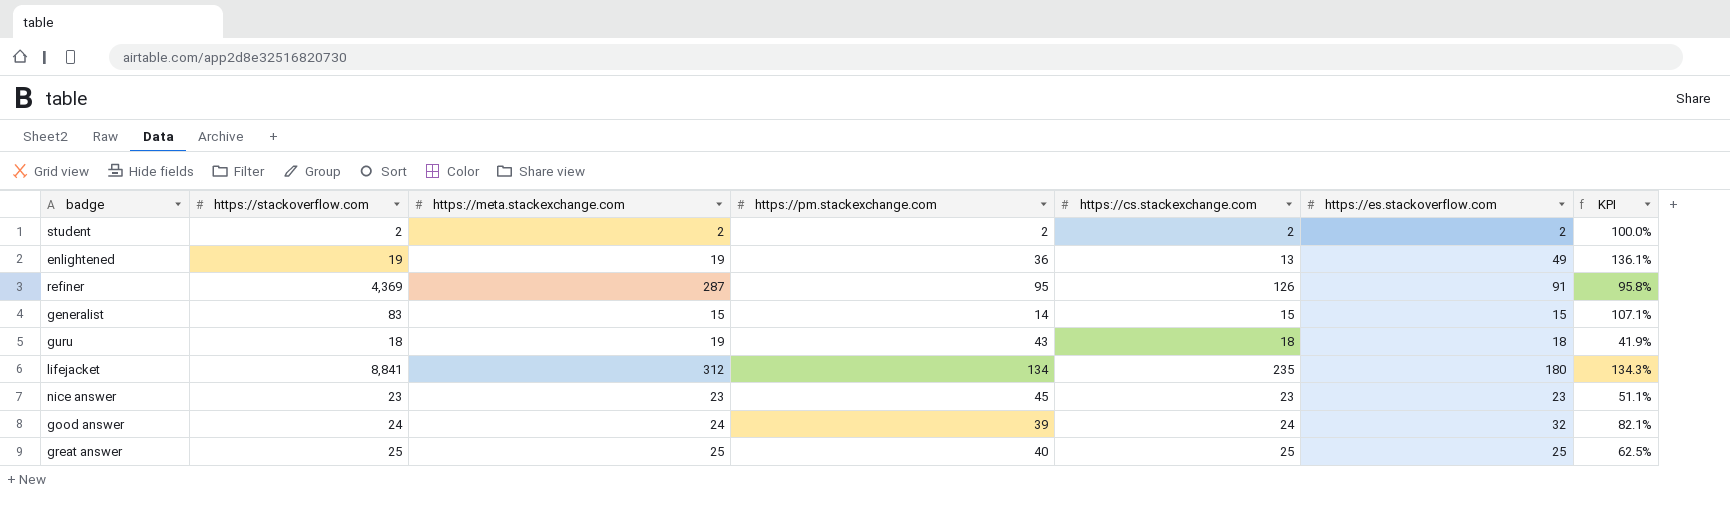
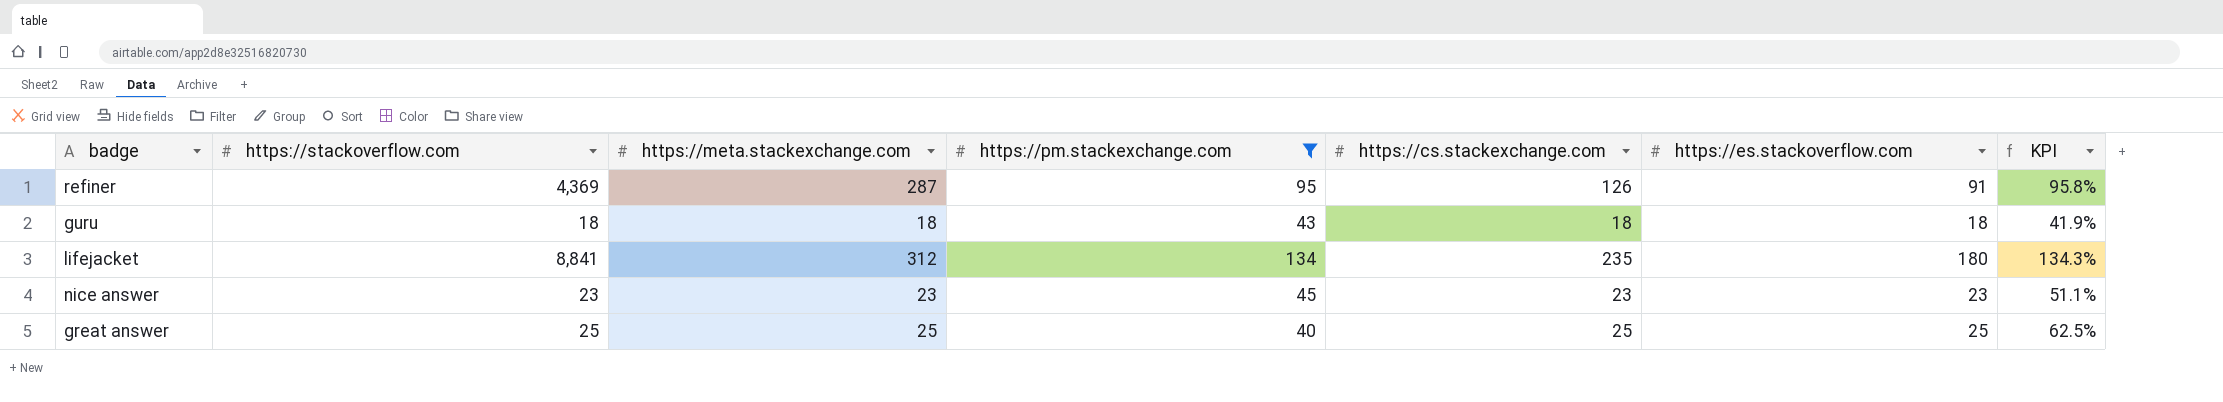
filter: none -> https://pm.stackexchange.com >= 40
guru | https://meta.stackexchange.com: 19 -> 18

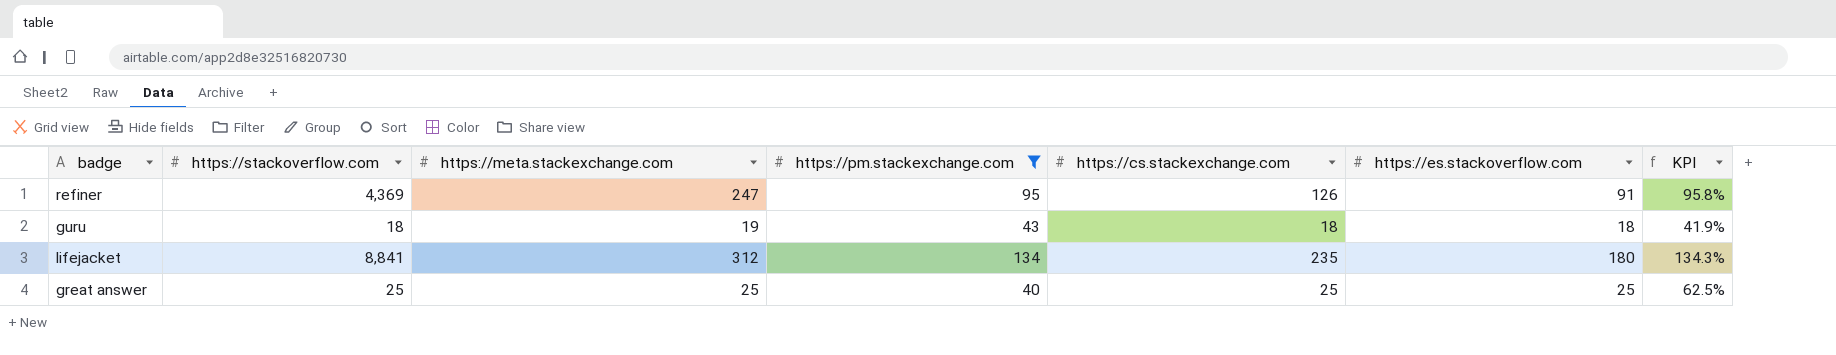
row nice answer: 23 | 23 | 45 | 23 | 23 | 51.1% -> none
refiner | https://meta.stackexchange.com: 287 -> 247
guru | https://meta.stackexchange.com: 18 -> 19

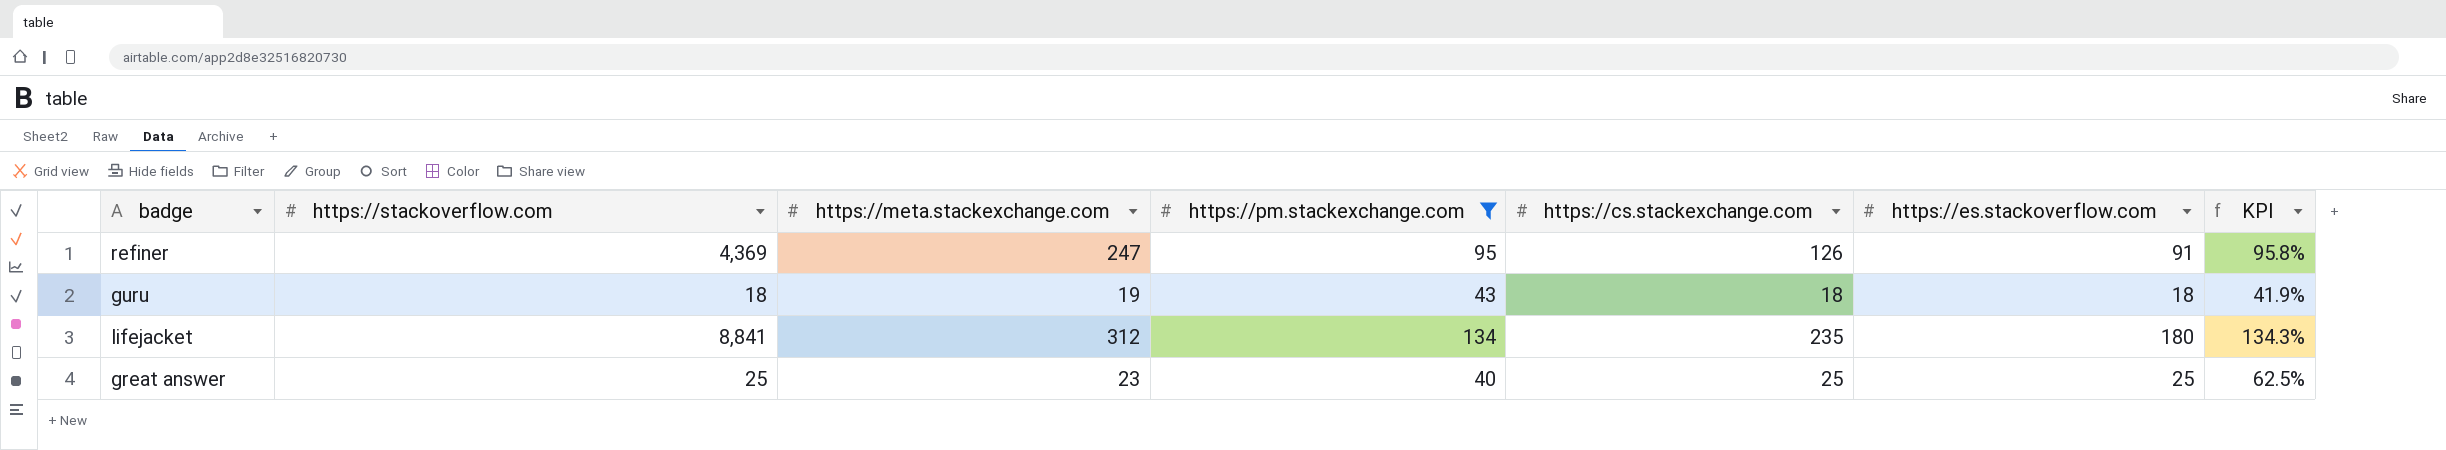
great answer | https://meta.stackexchange.com: 25 -> 23

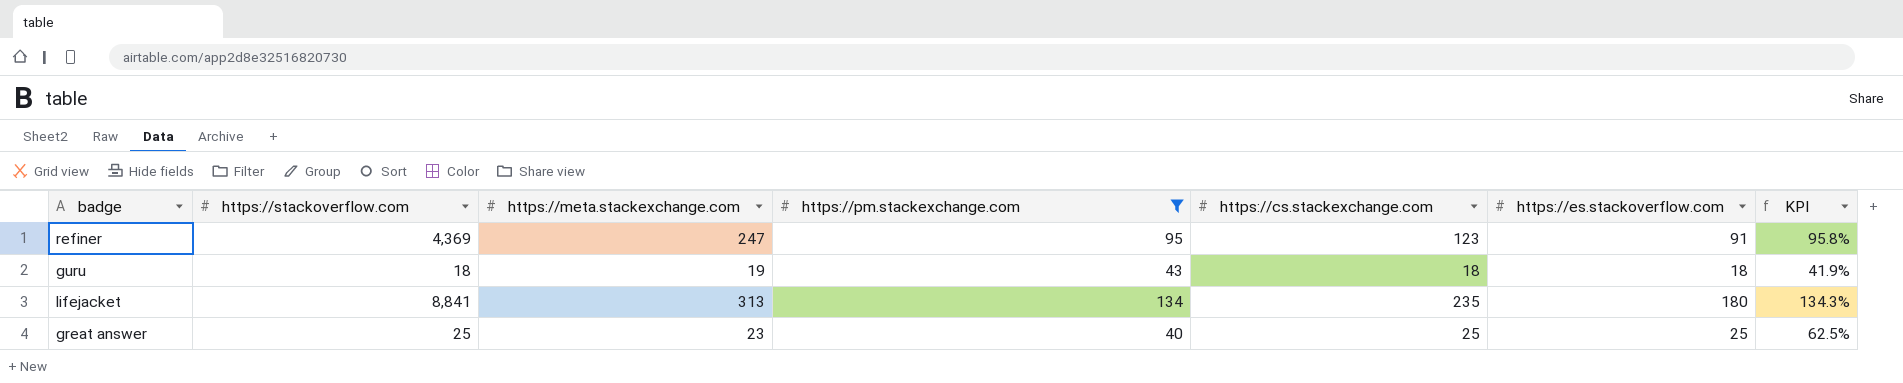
refiner | https://cs.stackexchange.com: 126 -> 123
lifejacket | https://meta.stackexchange.com: 312 -> 313

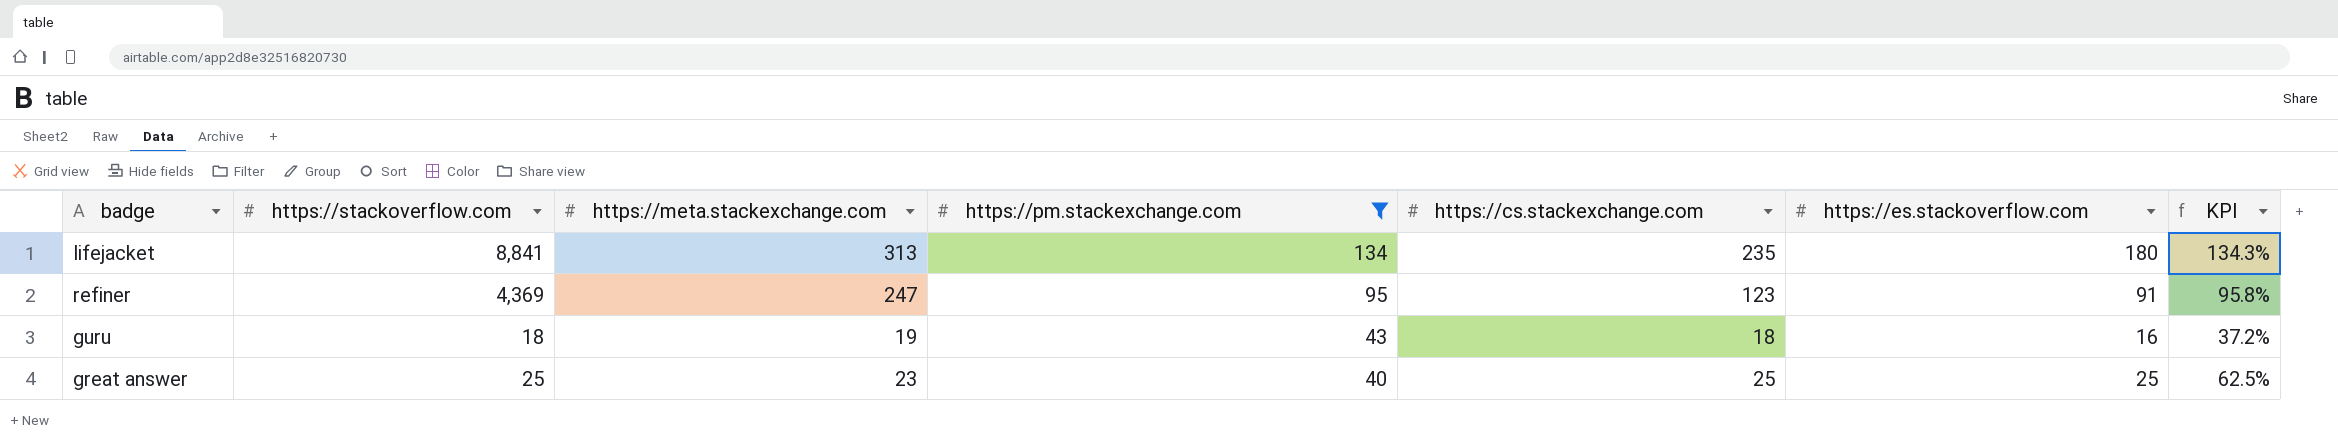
row order: none -> https://pm.stackexchange.com descending
guru | https://es.stackoverflow.com: 18 -> 16
guru | KPI: 41.9% -> 37.2%

